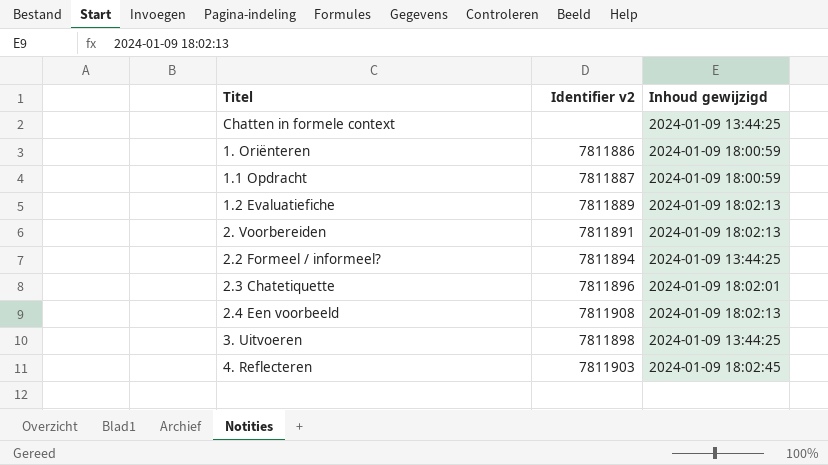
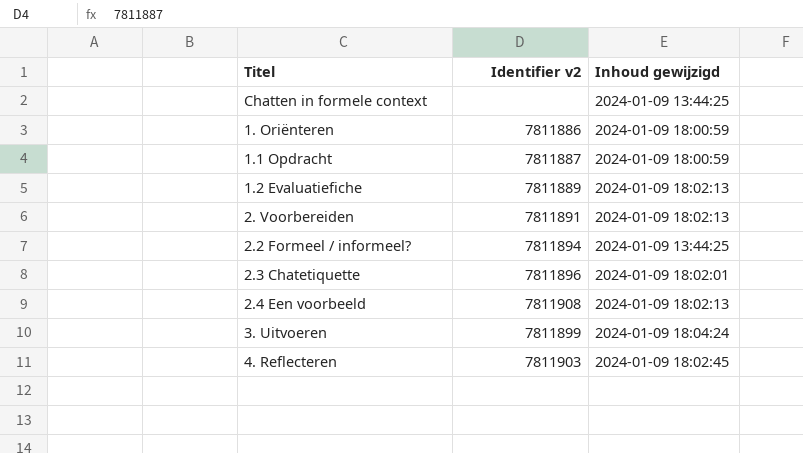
3. Uitvoeren | Identifier v2: 7811898 -> 7811899
3. Uitvoeren | Inhoud gewijzigd: 2024-01-09 13:44:25 -> 2024-01-09 18:04:24

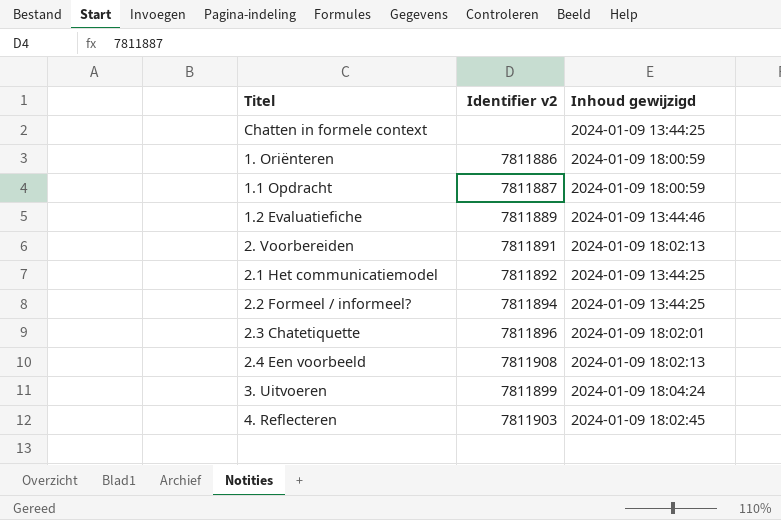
1.2 Evaluatiefiche | Inhoud gewijzigd: 2024-01-09 18:02:13 -> 2024-01-09 13:44:46
row 2.1 Het communicatiemodel: none -> 7811892 | 2024-01-09 13:44:25

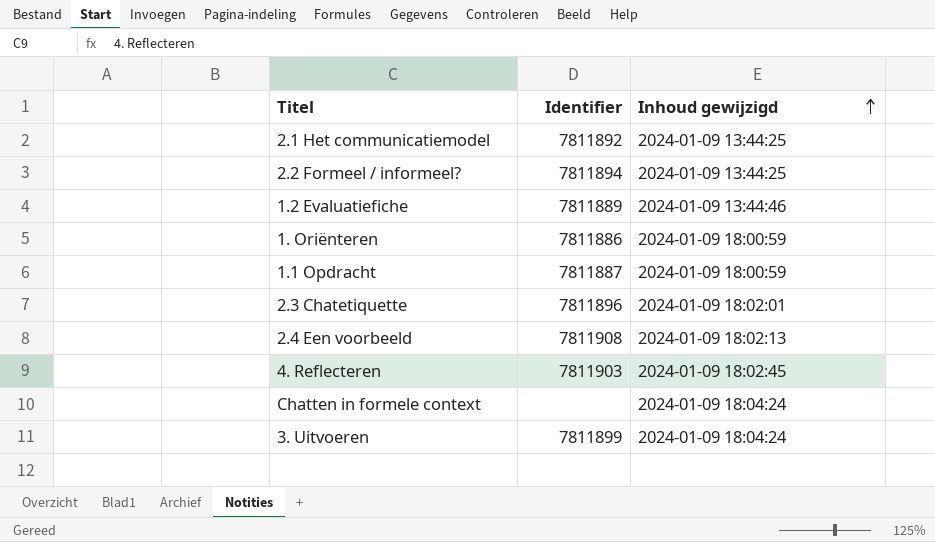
row order: none -> Inhoud gewijzigd ascending
column name: Identifier v2 -> Identifier
row 2. Voorbereiden: 7811891 | 2024-01-09 18:02:13 -> none
Chatten in formele context | Inhoud gewijzigd: 2024-01-09 13:44:25 -> 2024-01-09 18:04:24

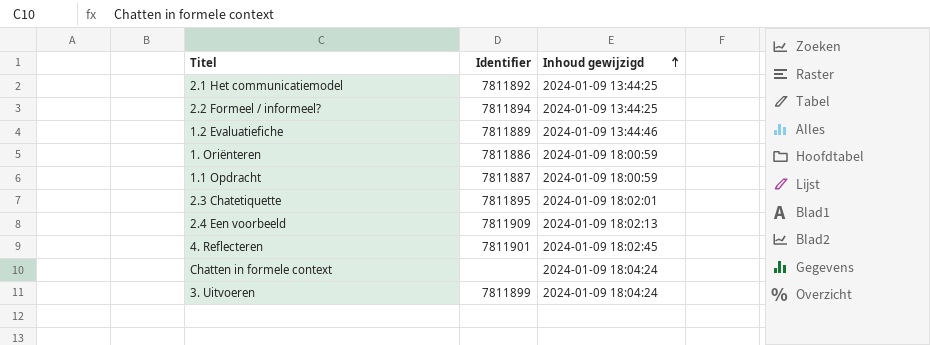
2.3 Chatetiquette | Identifier: 7811896 -> 7811895
2.4 Een voorbeeld | Identifier: 7811908 -> 7811909
4. Reflecteren | Identifier: 7811903 -> 7811901

